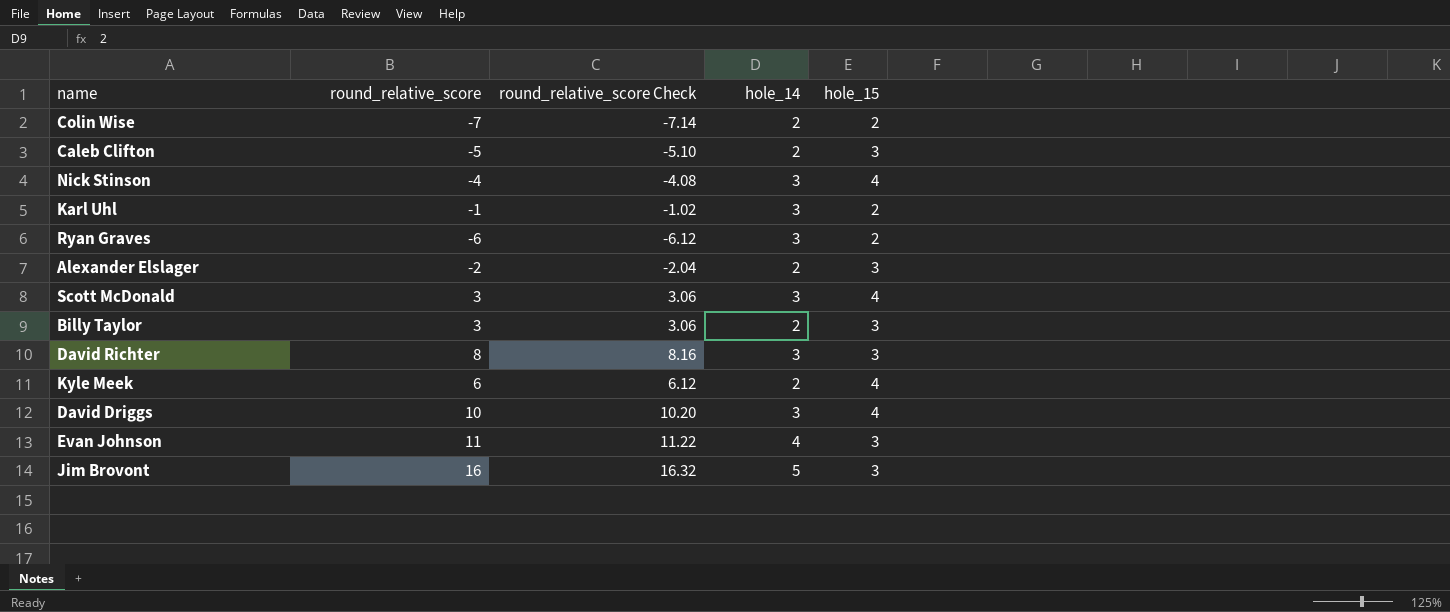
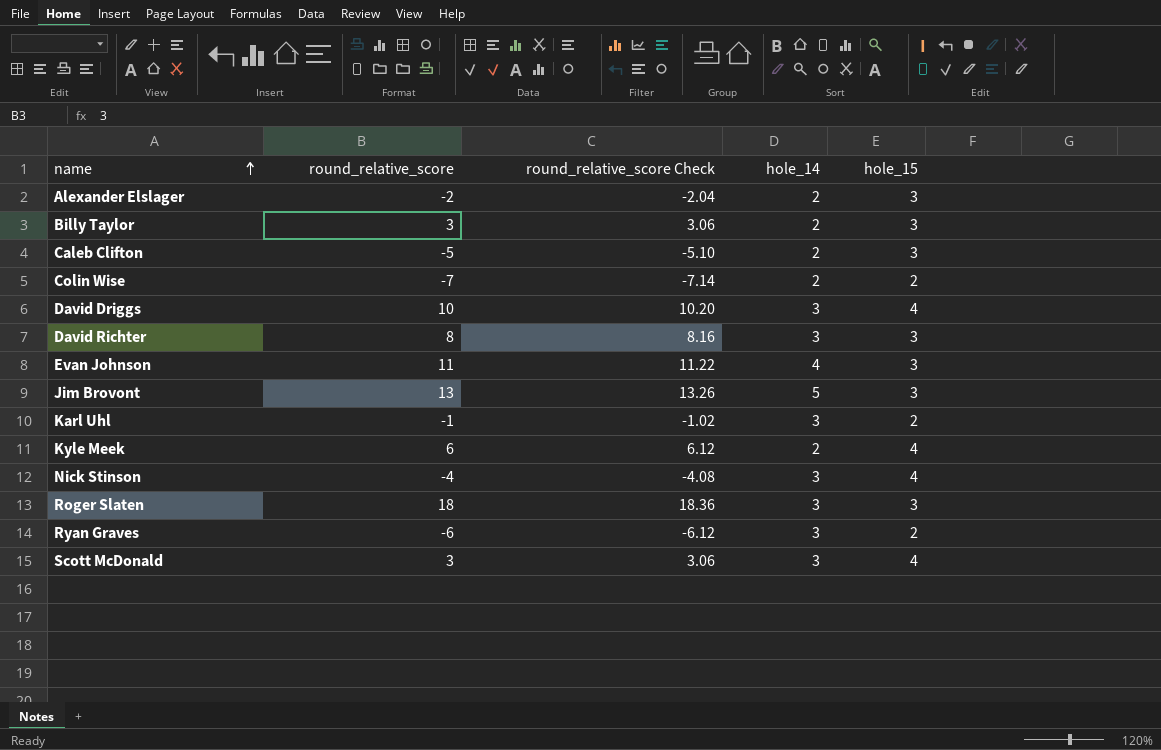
row order: none -> name ascending
Jim Brovont | round_relative_score: 16 -> 13
Jim Brovont | round_relative_score Check: 16.32 -> 13.26
row Roger Slaten: none -> 18 | 18.36 | 3 | 3

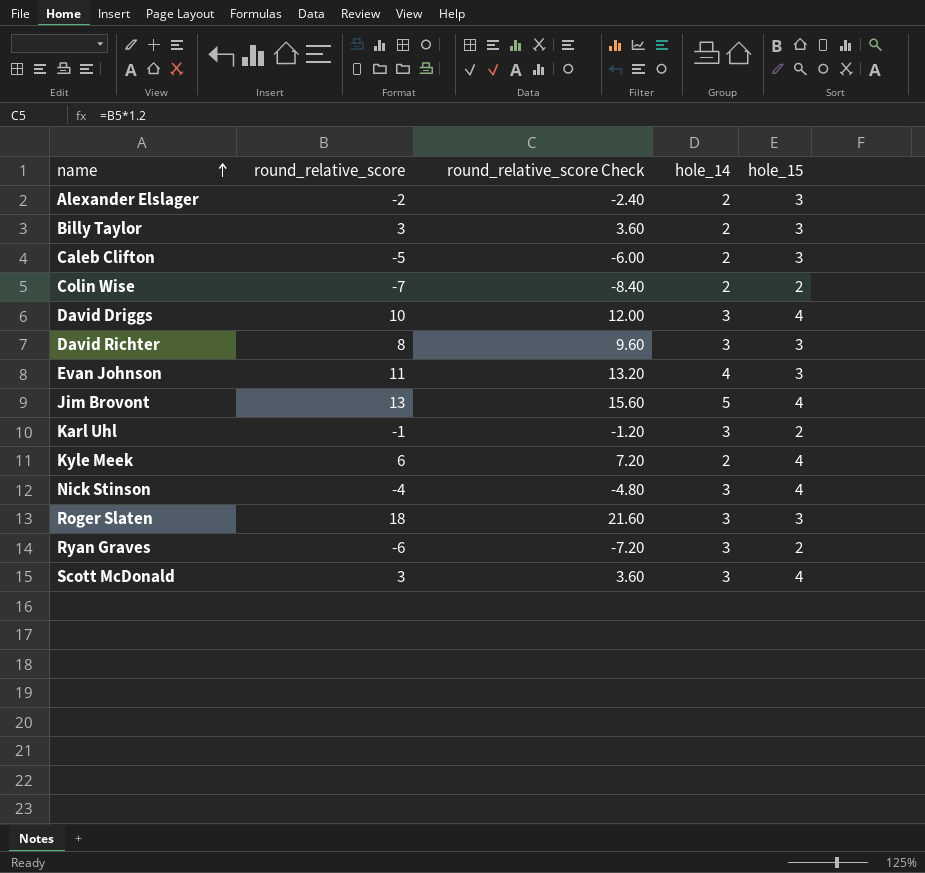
column round_relative_score Check | formula: [round_relative_score] * 1.02 -> [round_relative_score] * 1.2
Jim Brovont | hole_15: 3 -> 4

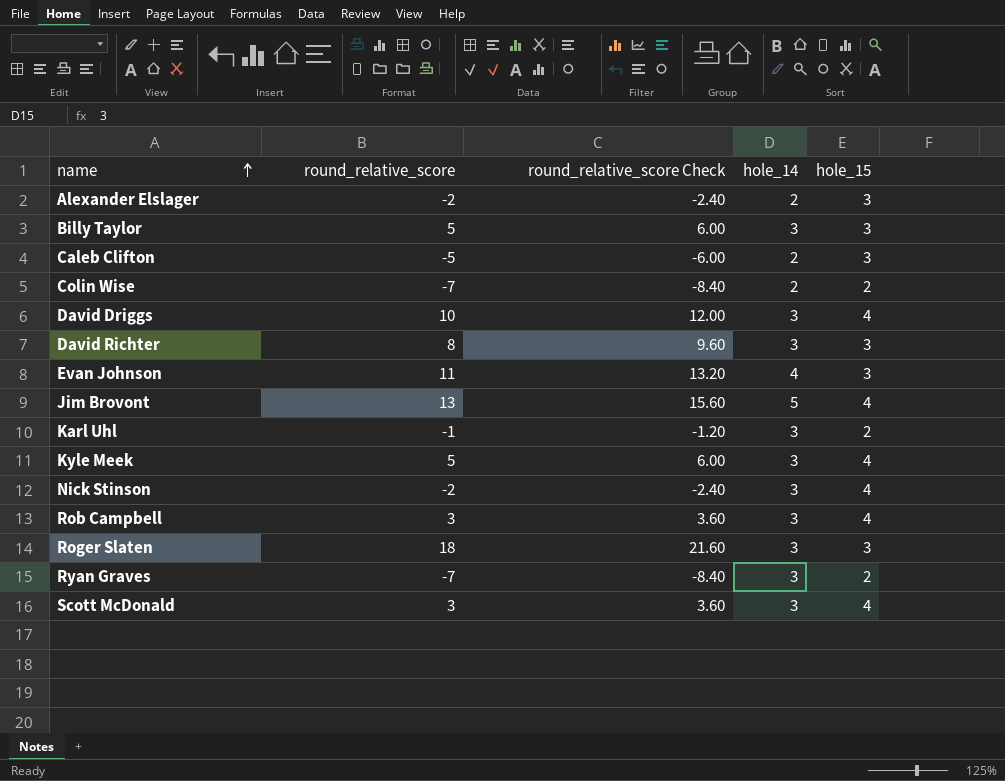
Billy Taylor | round_relative_score: 3 -> 5
Billy Taylor | round_relative_score Check: 3.60 -> 6.00
Billy Taylor | hole_14: 2 -> 3
Kyle Meek | round_relative_score: 6 -> 5
Kyle Meek | round_relative_score Check: 7.20 -> 6.00
Kyle Meek | hole_14: 2 -> 3
Nick Stinson | round_relative_score: -4 -> -2
Nick Stinson | round_relative_score Check: -4.80 -> -2.40
row Rob Campbell: none -> 3 | 3.60 | 3 | 4
Ryan Graves | round_relative_score: -6 -> -7
Ryan Graves | round_relative_score Check: -7.20 -> -8.40

